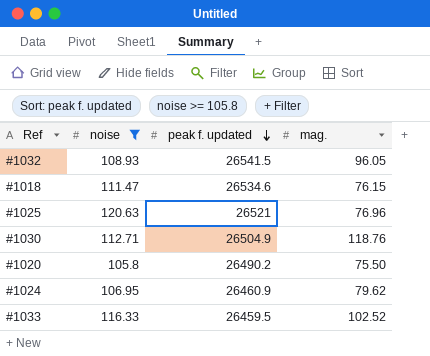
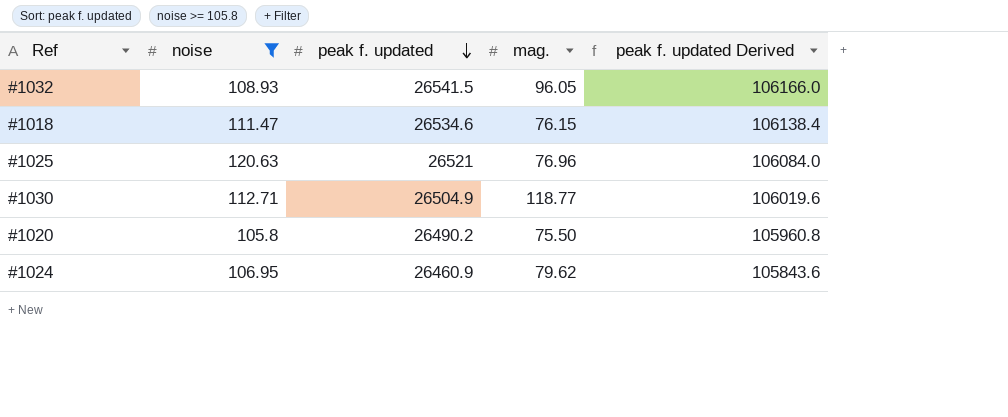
column peak f. updated Derived | formula: none -> [peak f. updated] * 4
row #1033: 116.33 | 26459.5 | 102.52 -> none
#1030 | mag.: 118.76 -> 118.77

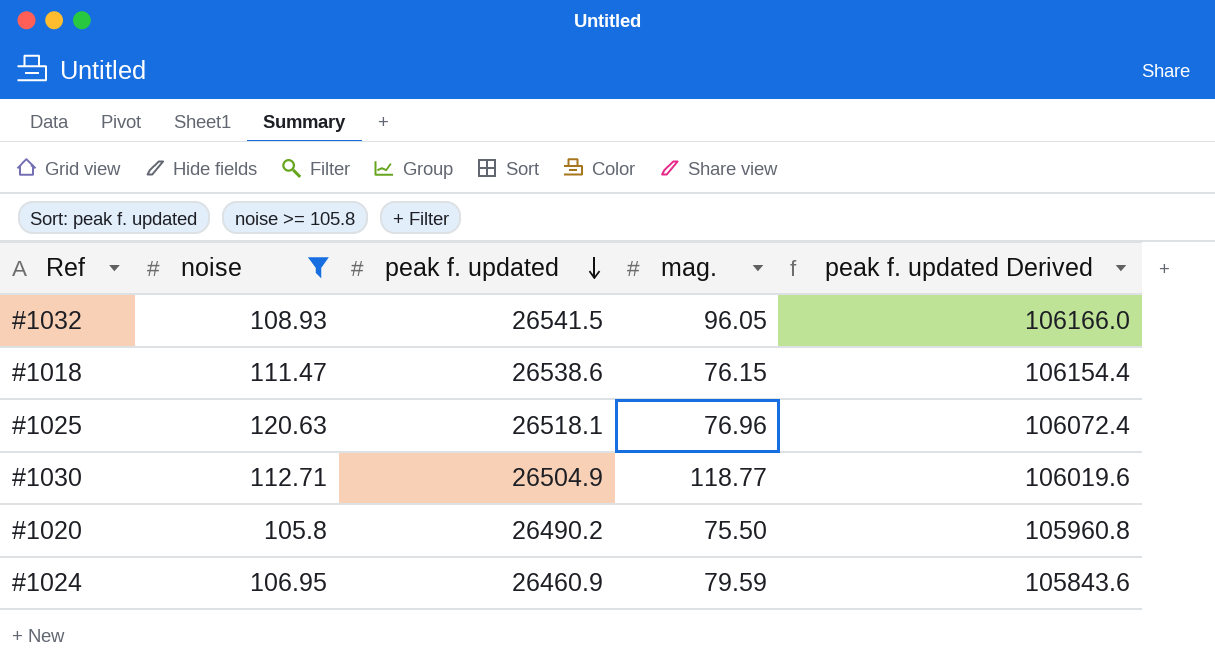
#1018 | peak f. updated: 26534.6 -> 26538.6
#1018 | peak f. updated Derived: 106138.4 -> 106154.4
#1025 | peak f. updated: 26521 -> 26518.1
#1025 | peak f. updated Derived: 106084.0 -> 106072.4
#1024 | mag.: 79.62 -> 79.59

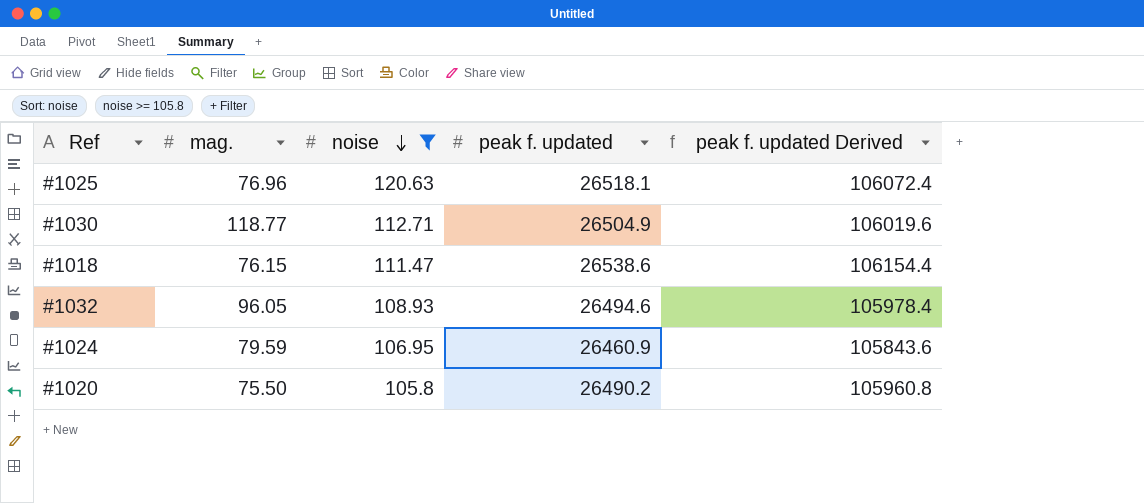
row order: peak f. updated descending -> noise descending
column mag. | position: 4 -> 2
#1032 | peak f. updated: 26541.5 -> 26494.6
#1032 | peak f. updated Derived: 106166.0 -> 105978.4

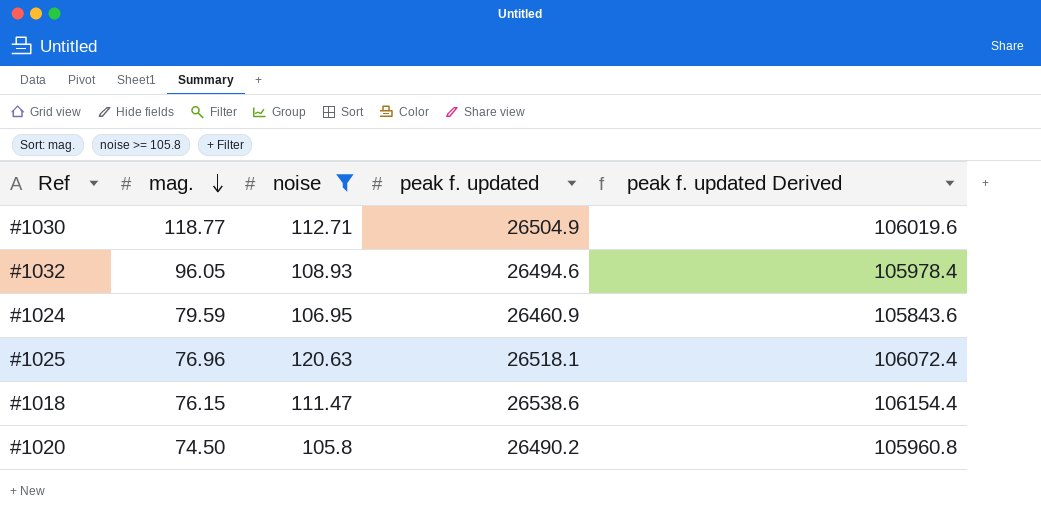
row order: noise descending -> mag. descending
#1020 | mag.: 75.50 -> 74.50

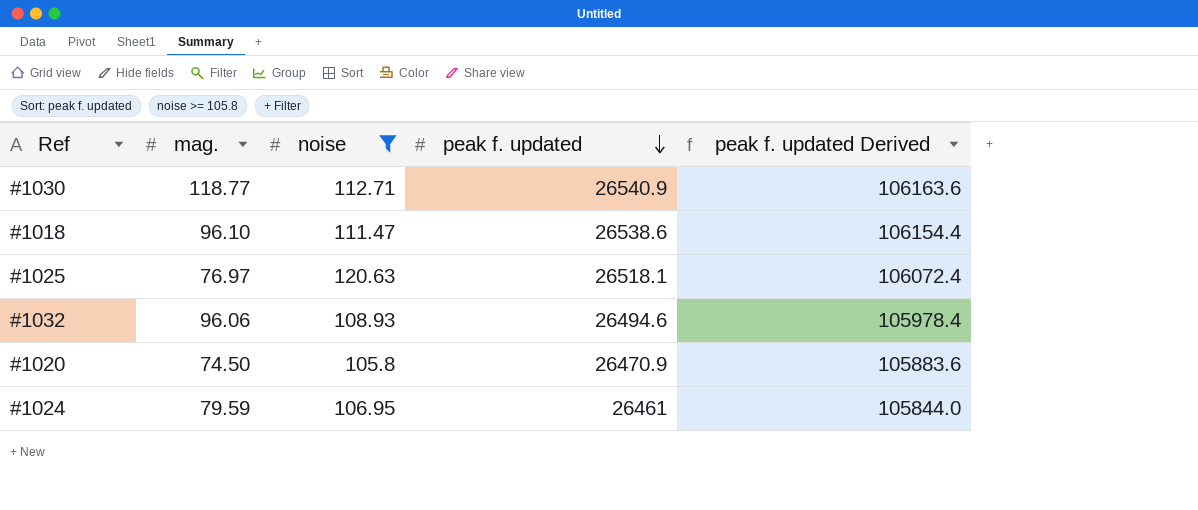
row order: mag. descending -> peak f. updated descending
#1030 | peak f. updated: 26504.9 -> 26540.9
#1030 | peak f. updated Derived: 106019.6 -> 106163.6
#1018 | mag.: 76.15 -> 96.10
#1025 | mag.: 76.96 -> 76.97
#1032 | mag.: 96.05 -> 96.06
#1020 | peak f. updated: 26490.2 -> 26470.9
#1020 | peak f. updated Derived: 105960.8 -> 105883.6
#1024 | peak f. updated: 26460.9 -> 26461
#1024 | peak f. updated Derived: 105843.6 -> 105844.0

